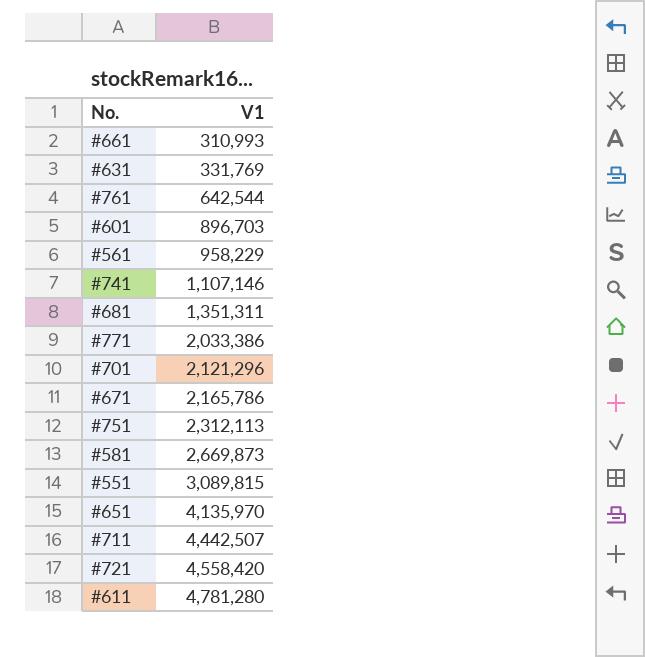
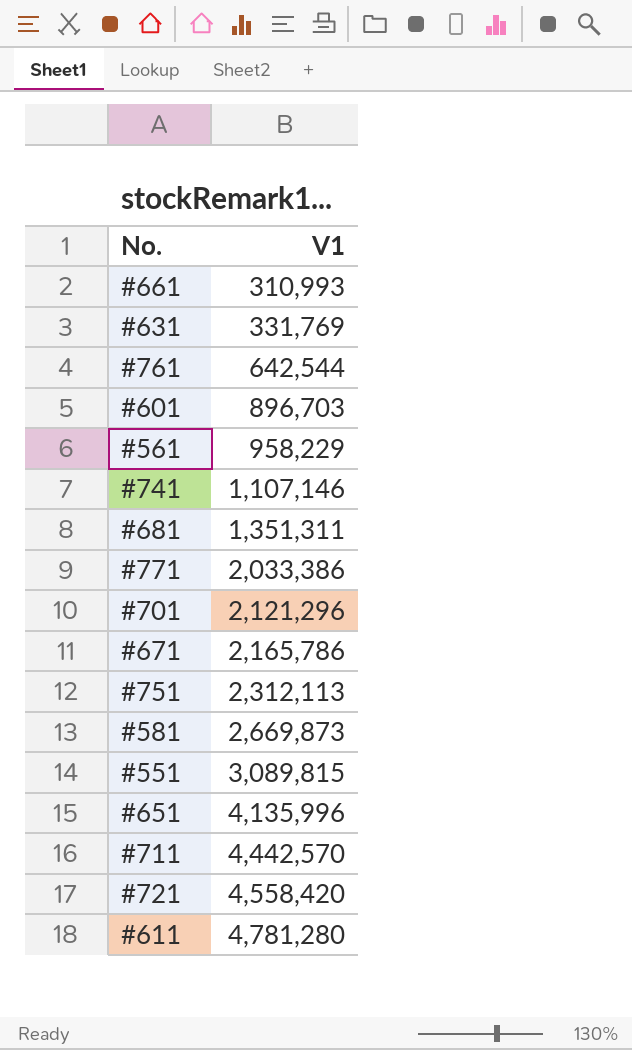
#651 | V1: 4,135,970 -> 4,135,996
#711 | V1: 4,442,507 -> 4,442,570

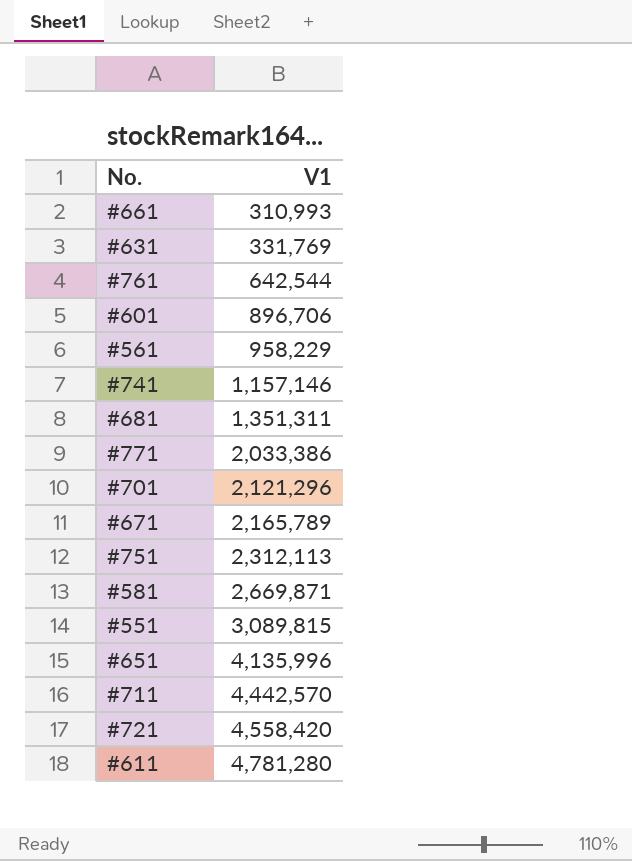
#601 | V1: 896,703 -> 896,706
#741 | V1: 1,107,146 -> 1,157,146
#671 | V1: 2,165,786 -> 2,165,789
#581 | V1: 2,669,873 -> 2,669,871

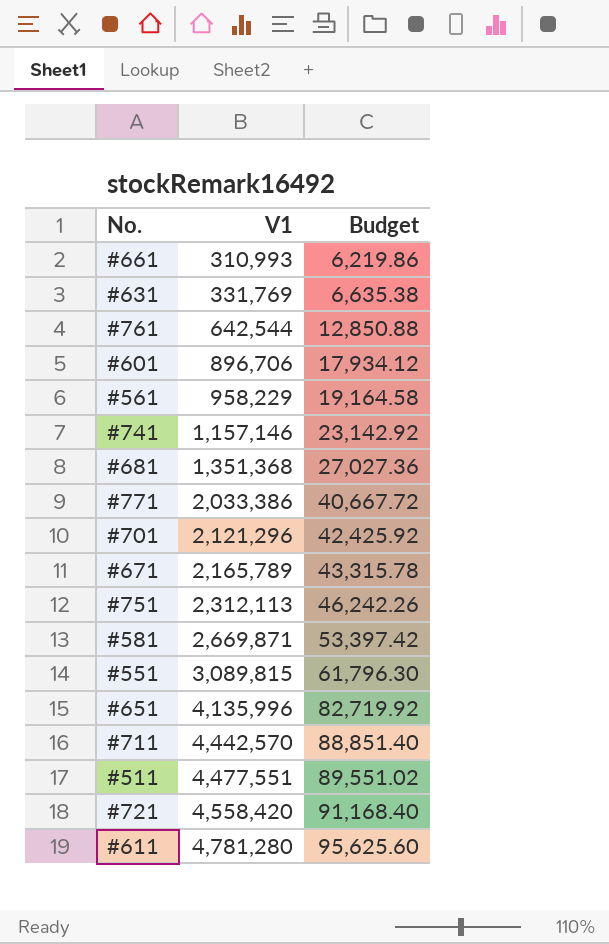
column Budget | formula: none -> [V1] * 0.02
#681 | V1: 1,351,311 -> 1,351,368
row #511: none -> 4,477,551 | 89,551.02

